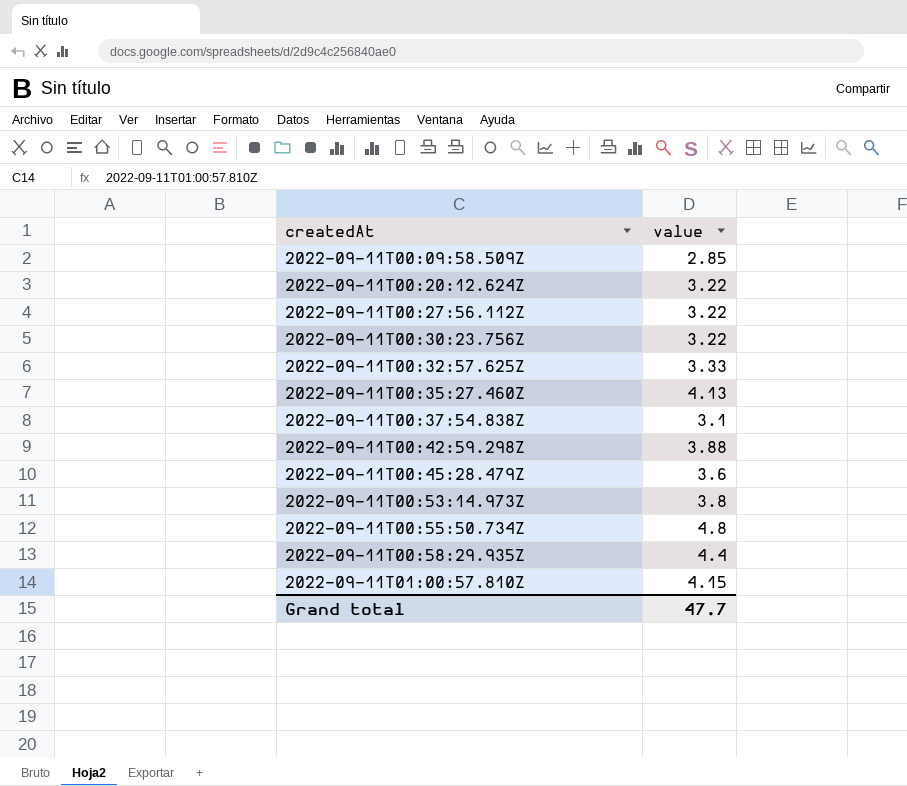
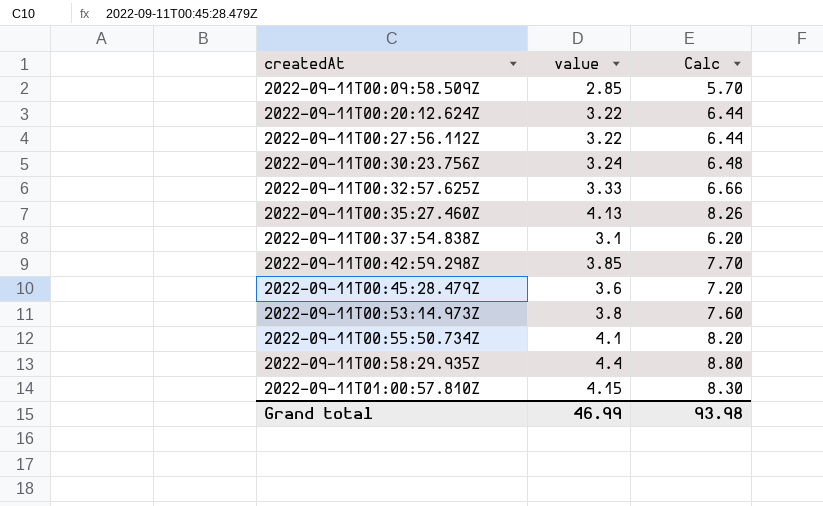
column Calc | formula: none -> [value] * 2
2022-09-11T00:30:23.756Z | value: 3.22 -> 3.24
2022-09-11T00:42:59.298Z | value: 3.88 -> 3.85
2022-09-11T00:55:50.734Z | value: 4.8 -> 4.1
Grand total | value: 47.7 -> 46.99

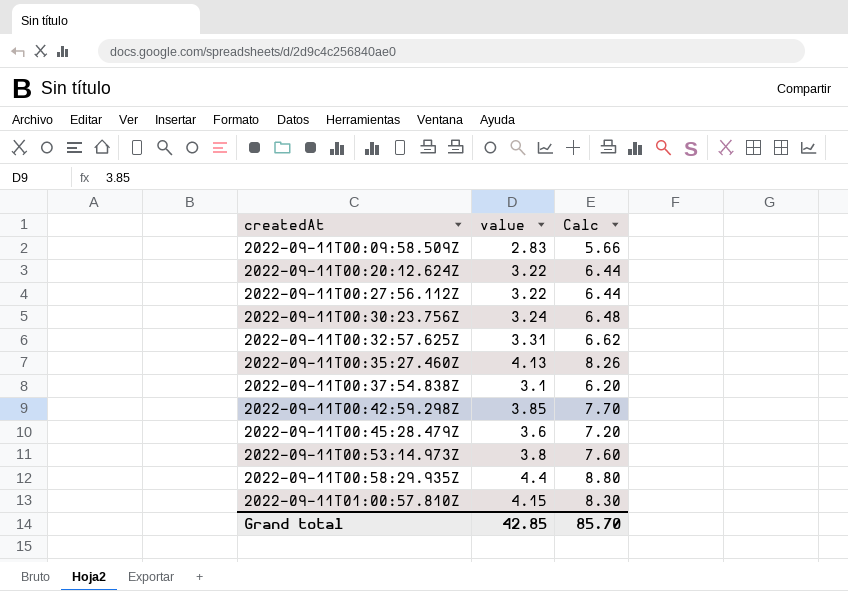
row 2022-09-11T00:55:50.734Z: 4.1 | 8.20 -> none
2022-09-11T00:09:58.509Z | value: 2.85 -> 2.83
2022-09-11T00:09:58.509Z | Calc: 5.70 -> 5.66
2022-09-11T00:32:57.625Z | value: 3.33 -> 3.31
2022-09-11T00:32:57.625Z | Calc: 6.66 -> 6.62
Grand total | value: 46.99 -> 42.85
Grand total | Calc: 93.98 -> 85.70

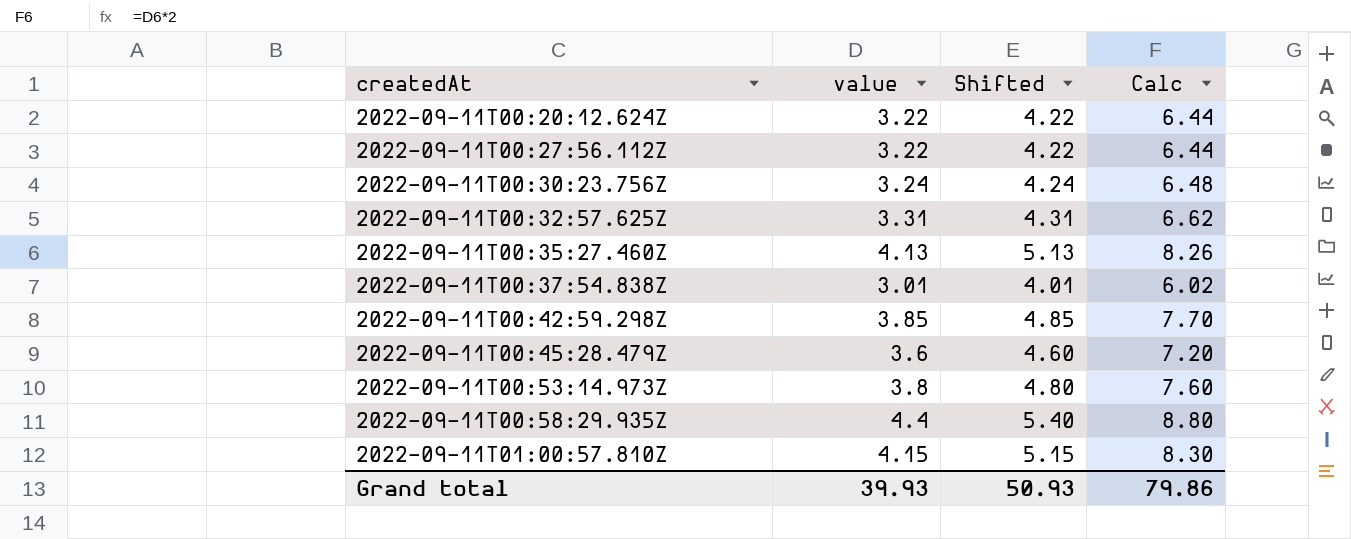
column Shifted | formula: none -> [value] + 1
row 2022-09-11T00:09:58.509Z: 2.83 | 5.66 -> none
2022-09-11T00:37:54.838Z | value: 3.1 -> 3.01
2022-09-11T00:37:54.838Z | Calc: 6.20 -> 6.02
Grand total | value: 42.85 -> 39.93
Grand total | Calc: 85.70 -> 79.86

